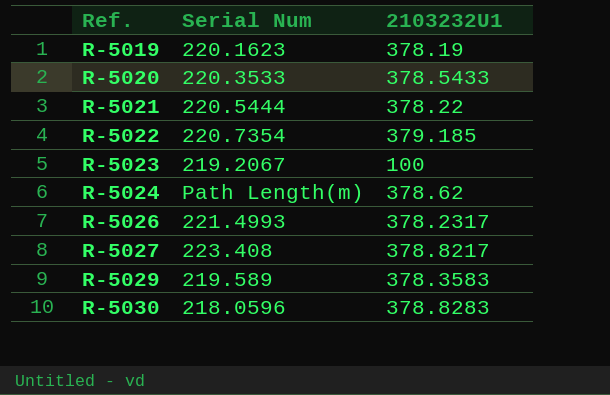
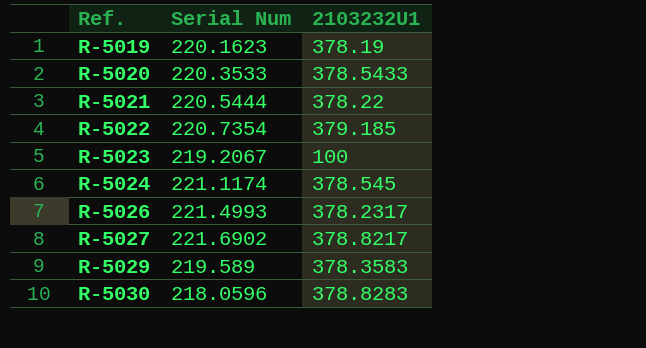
R-5024 | Serial Num: Path Length(m) -> 221.1174
R-5024 | 2103232U1: 378.62 -> 378.545
R-5027 | Serial Num: 223.408 -> 221.6902

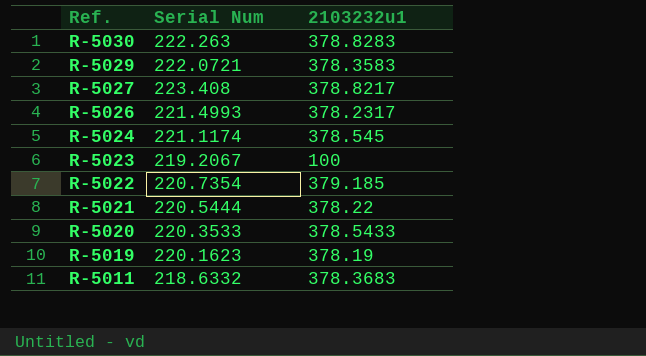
row order: Ref. ascending -> Ref. descending
column name: 2103232U1 -> 2103232u1
R-5030 | Serial Num: 218.0596 -> 222.263
R-5029 | Serial Num: 219.589 -> 222.0721
R-5027 | Serial Num: 221.6902 -> 223.408
row R-5011: none -> 218.6332 | 378.3683

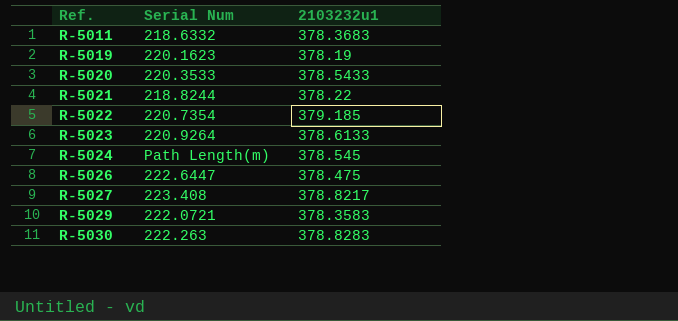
row order: Ref. descending -> Ref. ascending
R-5021 | Serial Num: 220.5444 -> 218.8244
R-5023 | Serial Num: 219.2067 -> 220.9264
R-5023 | 2103232u1: 100 -> 378.6133
R-5024 | Serial Num: 221.1174 -> Path Length(m)
R-5026 | Serial Num: 221.4993 -> 222.6447
R-5026 | 2103232u1: 378.2317 -> 378.475

